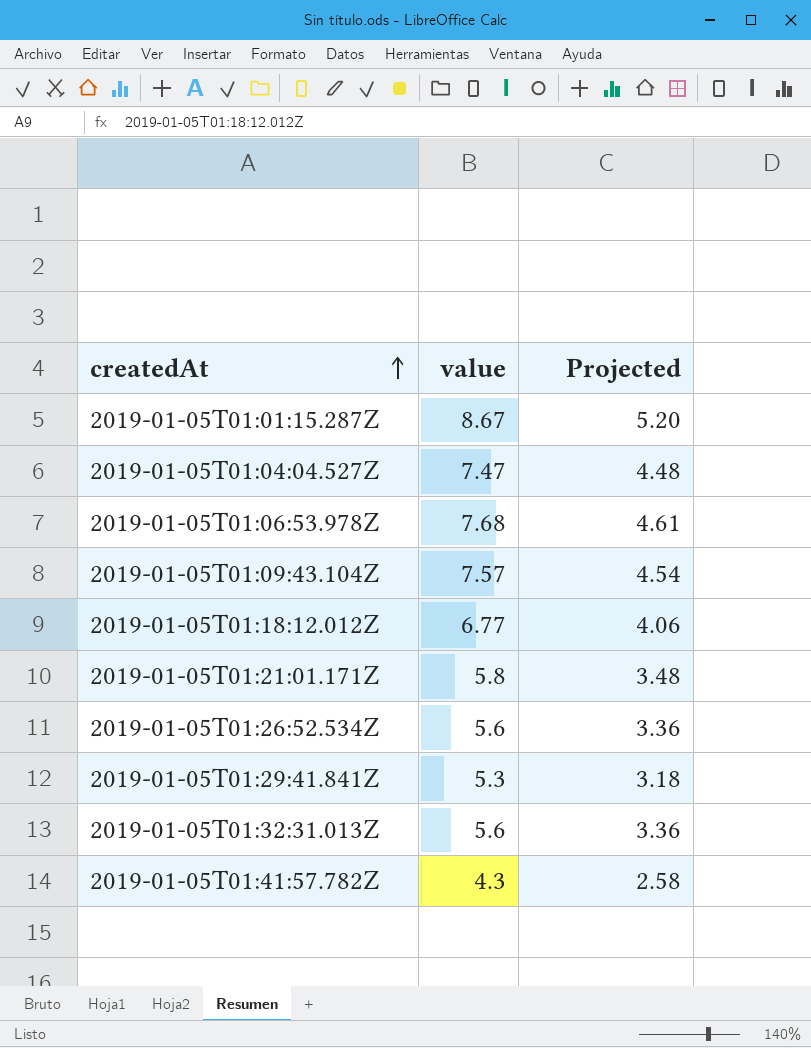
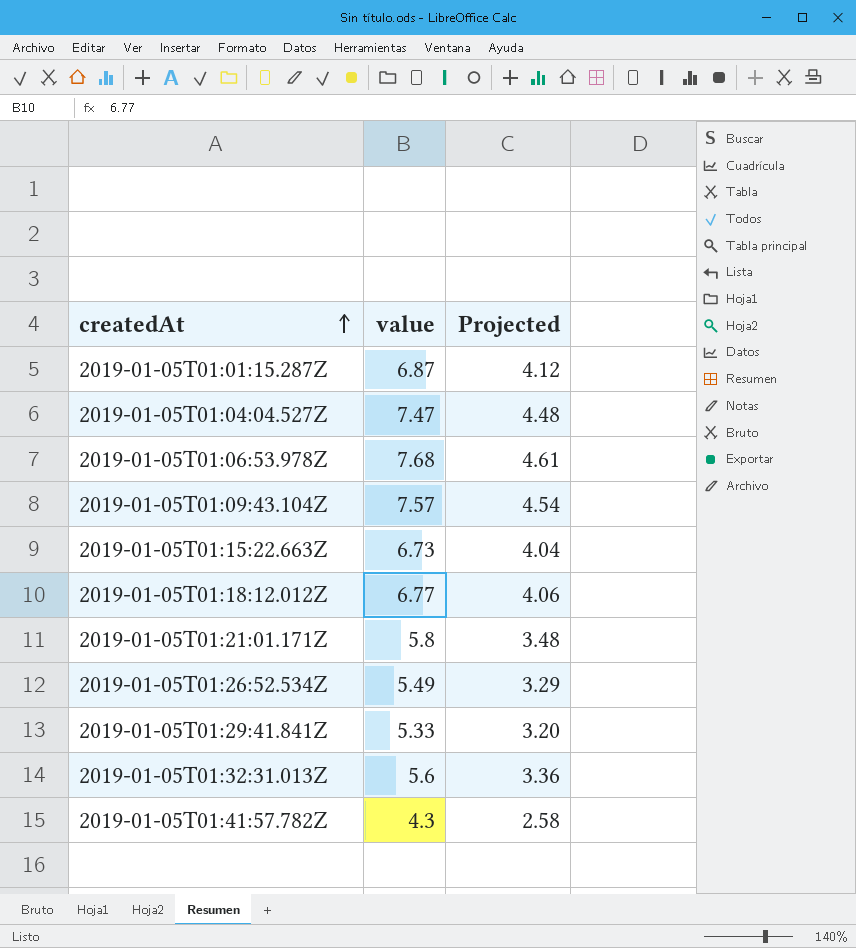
2019-01-05T01:01:15.287Z | value: 8.67 -> 6.87
2019-01-05T01:01:15.287Z | Projected: 5.20 -> 4.12
row 2019-01-05T01:15:22.663Z: none -> 6.73 | 4.04
2019-01-05T01:26:52.534Z | value: 5.6 -> 5.49
2019-01-05T01:26:52.534Z | Projected: 3.36 -> 3.29
2019-01-05T01:29:41.841Z | value: 5.3 -> 5.33
2019-01-05T01:29:41.841Z | Projected: 3.18 -> 3.20

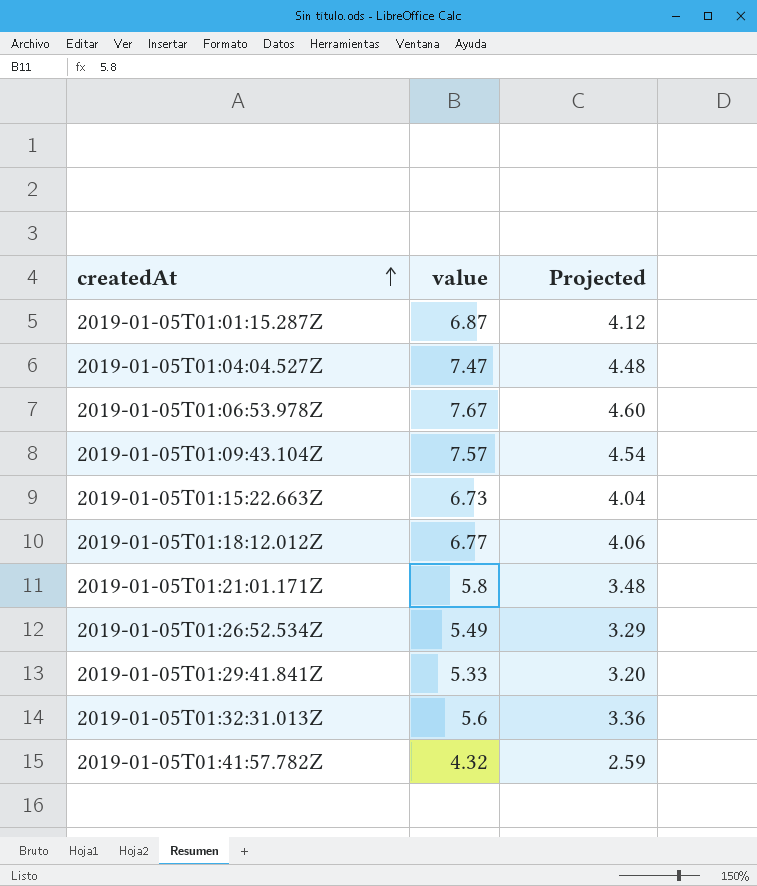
2019-01-05T01:06:53.978Z | value: 7.68 -> 7.67
2019-01-05T01:06:53.978Z | Projected: 4.61 -> 4.60
2019-01-05T01:41:57.782Z | value: 4.3 -> 4.32
2019-01-05T01:41:57.782Z | Projected: 2.58 -> 2.59

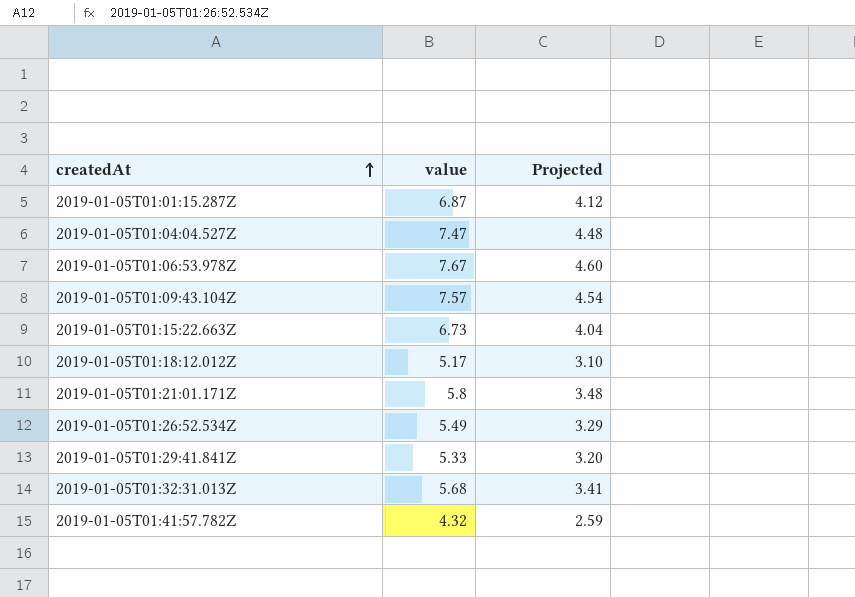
2019-01-05T01:18:12.012Z | value: 6.77 -> 5.17
2019-01-05T01:18:12.012Z | Projected: 4.06 -> 3.10
2019-01-05T01:32:31.013Z | value: 5.6 -> 5.68
2019-01-05T01:32:31.013Z | Projected: 3.36 -> 3.41

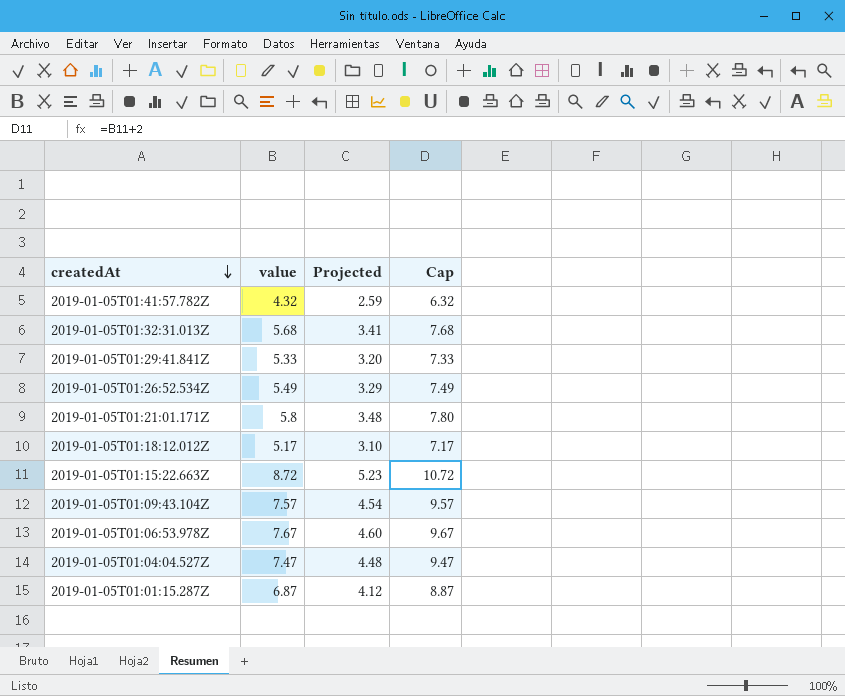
row order: createdAt ascending -> createdAt descending
column Cap | formula: none -> [value] + 2
2019-01-05T01:15:22.663Z | value: 6.73 -> 8.72
2019-01-05T01:15:22.663Z | Projected: 4.04 -> 5.23

